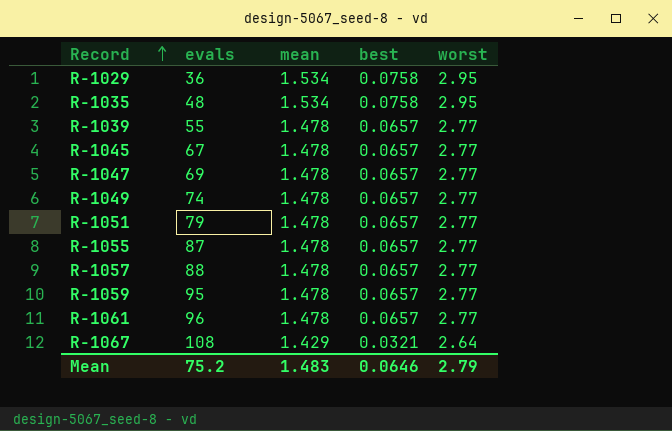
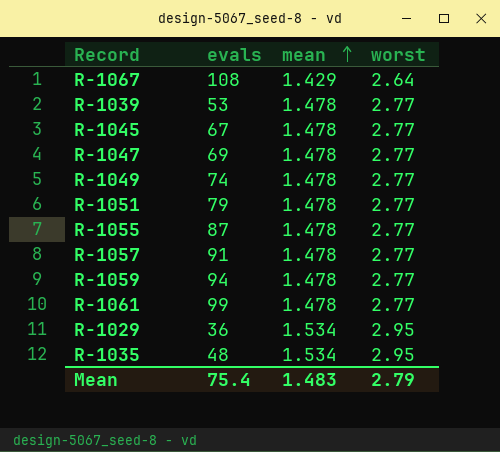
row order: Record ascending -> mean ascending
column best | position: 4 -> none
R-1039 | evals: 55 -> 53
R-1057 | evals: 88 -> 91
R-1059 | evals: 95 -> 94
R-1061 | evals: 96 -> 99
Mean | evals: 75.2 -> 75.4

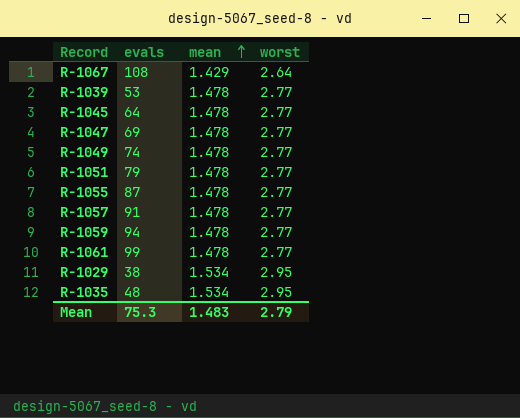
R-1045 | evals: 67 -> 64
R-1029 | evals: 36 -> 38
Mean | evals: 75.4 -> 75.3

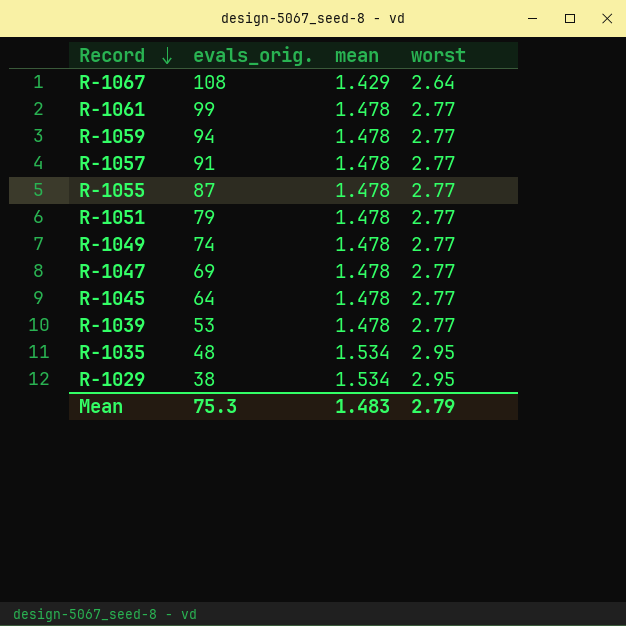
row order: mean ascending -> Record descending
column name: evals -> evals_orig.

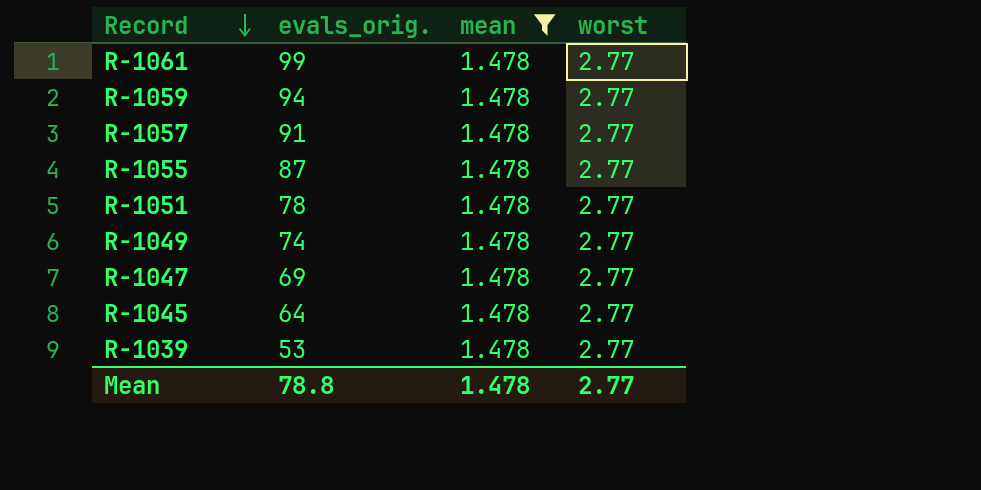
filter: none -> mean = 1.478
R-1051 | evals_orig.: 79 -> 78
Mean | evals_orig.: 75.3 -> 78.8
Mean | mean: 1.483 -> 1.478
Mean | worst: 2.79 -> 2.77

